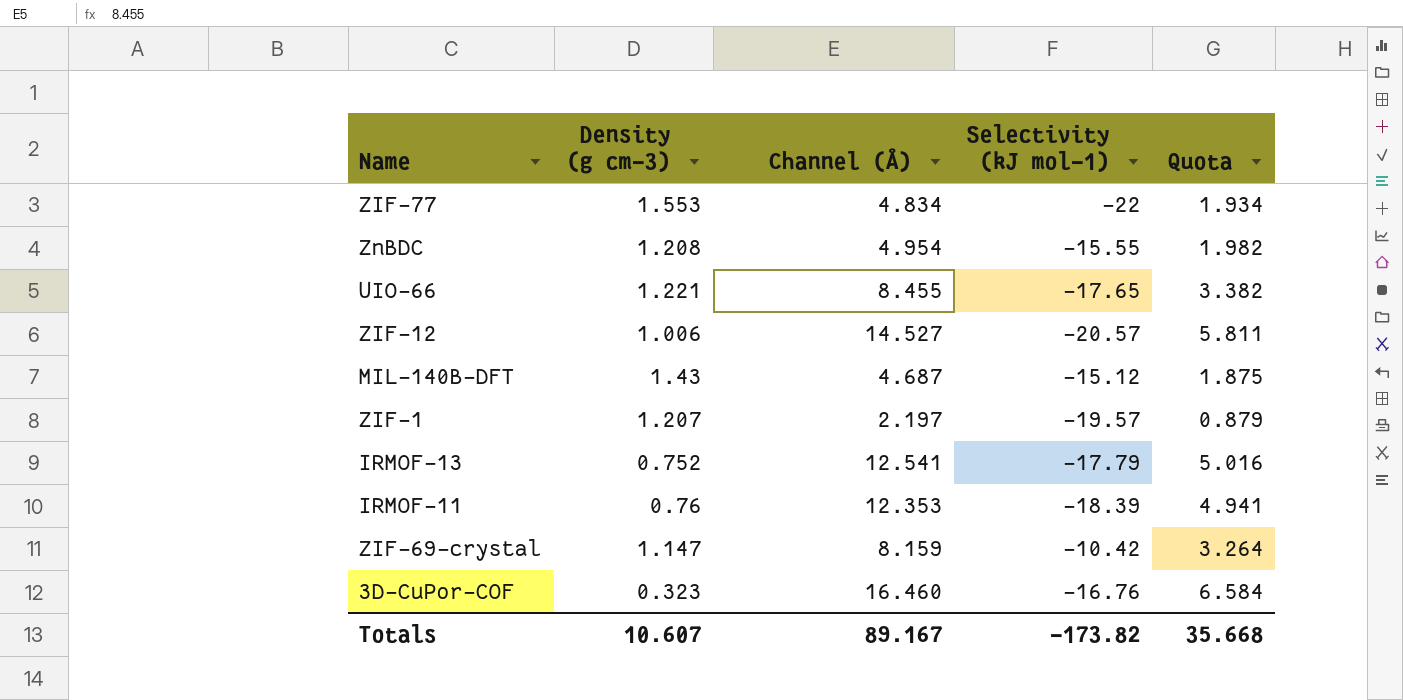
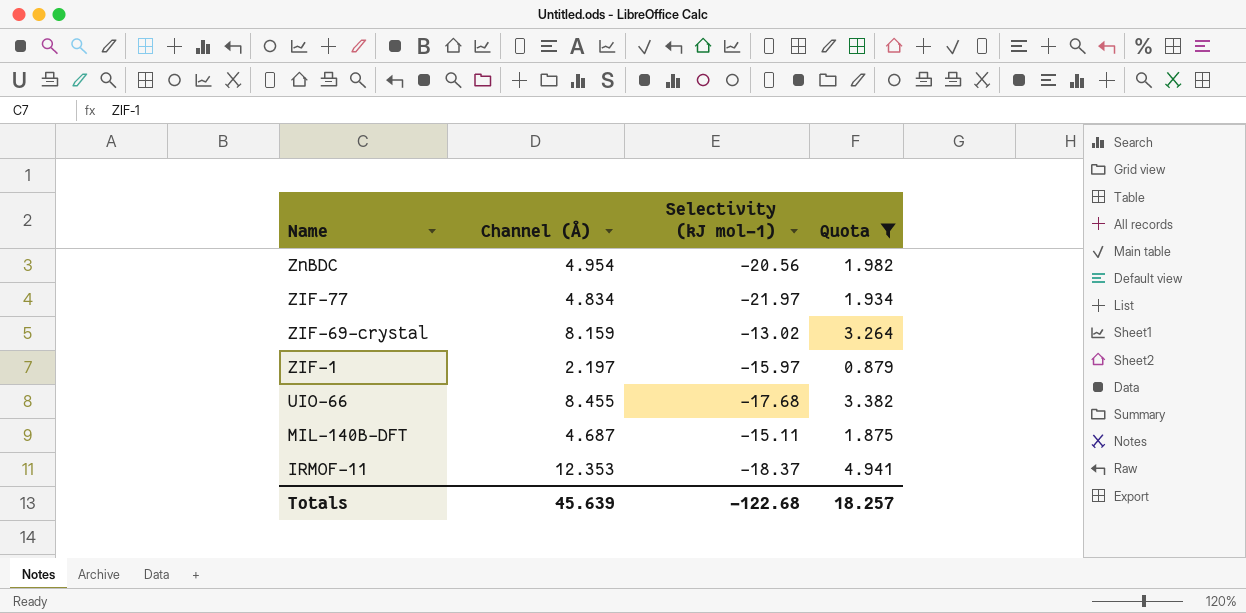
filter: none -> Quota <= 4.941
row order: none -> Name descending
column Density (g cm-3) | position: 2 -> none
ZnBDC | Selectivity (kJ mol-1): -15.55 -> -20.56
ZIF-77 | Selectivity (kJ mol-1): -22 -> -21.97
ZIF-69-crystal | Selectivity (kJ mol-1): -10.42 -> -13.02
ZIF-1 | Selectivity (kJ mol-1): -19.57 -> -15.97
UIO-66 | Selectivity (kJ mol-1): -17.65 -> -17.68
MIL-140B-DFT | Selectivity (kJ mol-1): -15.12 -> -15.11
IRMOF-11 | Selectivity (kJ mol-1): -18.39 -> -18.37
Totals | Channel (Å): 89.167 -> 45.639
Totals | Selectivity (kJ mol-1): -173.82 -> -122.68
Totals | Quota: 35.668 -> 18.257

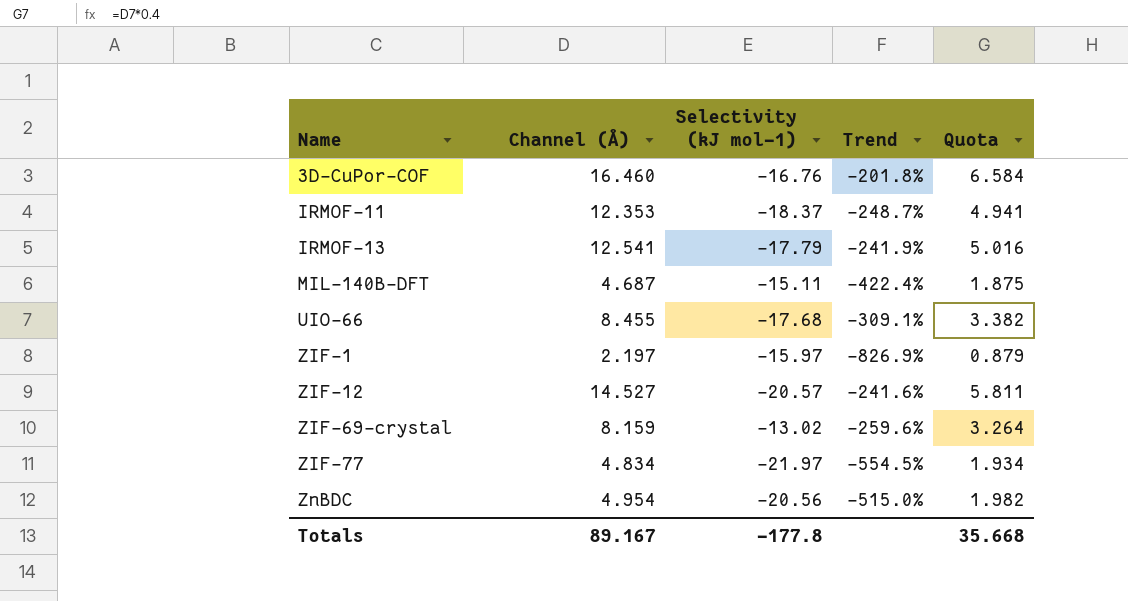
filter: Quota <= 4.941 -> none
row order: Name descending -> Name ascending
column Trend | formula: none -> ([Selectivity (kJ mol-1)] - [Channel (Å)]) / [Channel (Å)]
Totals | Channel (Å): 45.639 -> 89.167
Totals | Selectivity (kJ mol-1): -122.68 -> -177.8
Totals | Quota: 18.257 -> 35.668

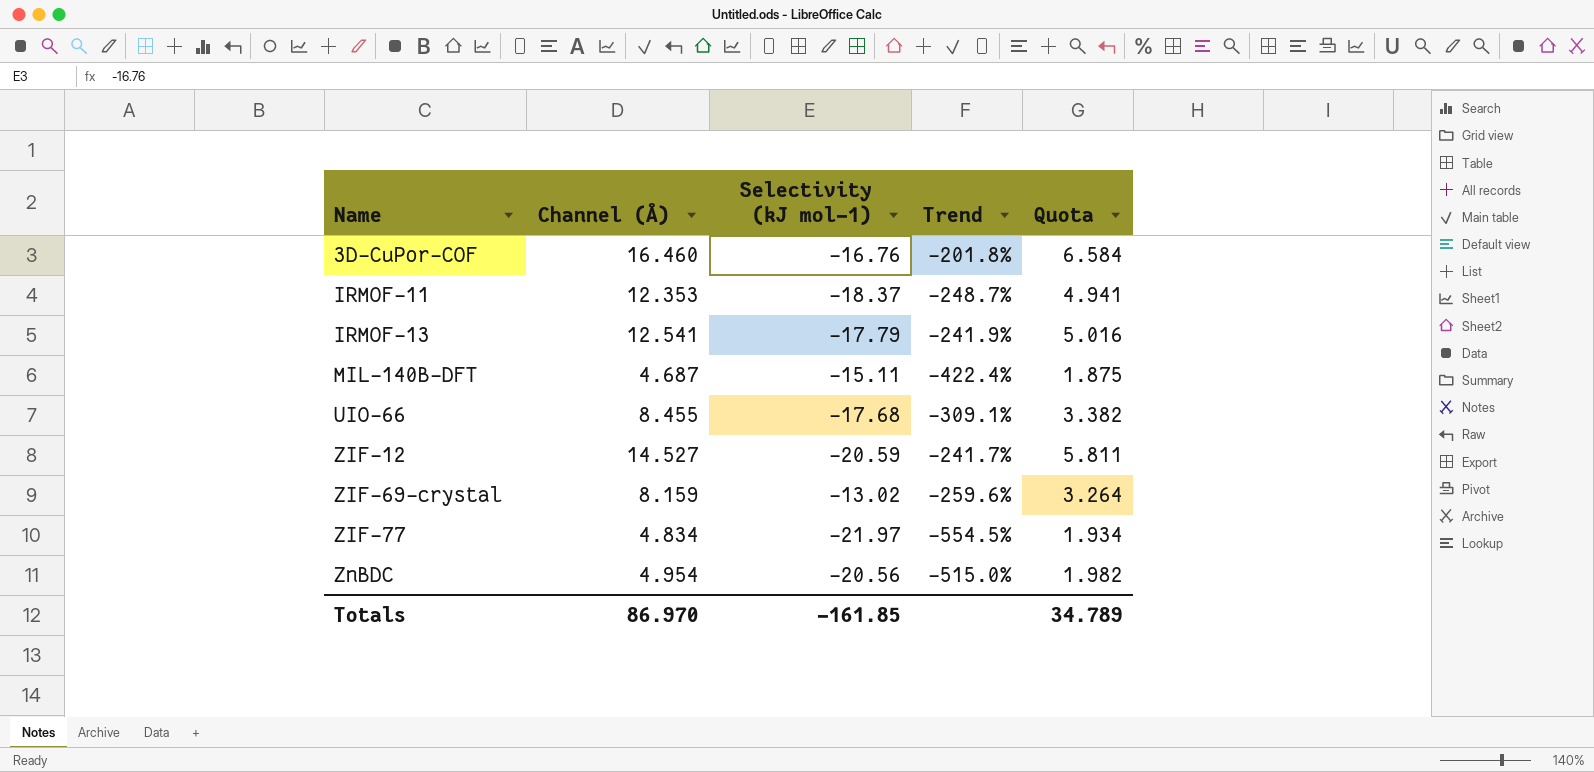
row ZIF-1: 2.197 | -15.97 | -826.9% | 0.879 -> none
ZIF-12 | Selectivity (kJ mol-1): -20.57 -> -20.59
ZIF-12 | Trend: -241.6% -> -241.7%
Totals | Channel (Å): 89.167 -> 86.970
Totals | Selectivity (kJ mol-1): -177.8 -> -161.85
Totals | Quota: 35.668 -> 34.789

